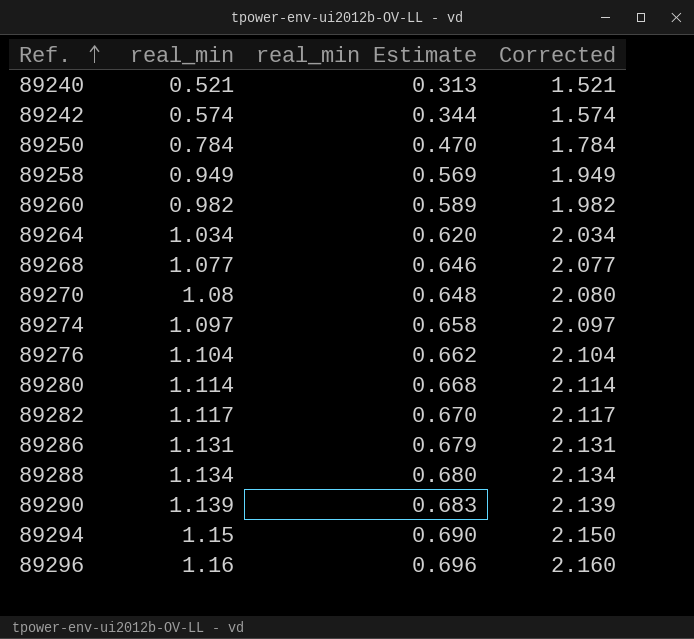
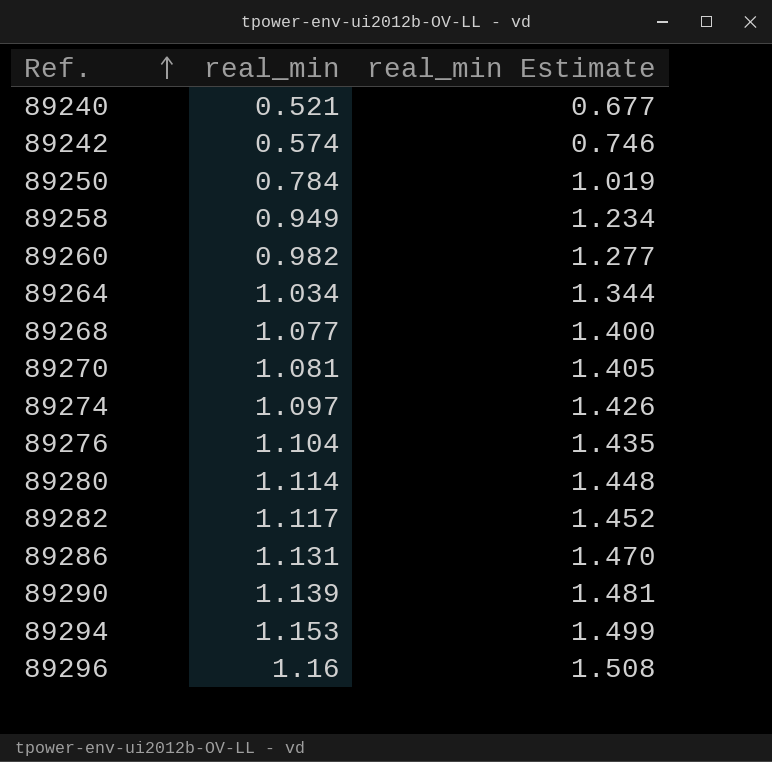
column Corrected | formula: [real_min] + 1 -> none
column real_min Estimate | formula: [real_min] * 0.6 -> [real_min] * 1.3
row 89288: 1.134 | 0.680 | 2.134 -> none
89270 | real_min: 1.08 -> 1.081
89294 | real_min: 1.15 -> 1.153

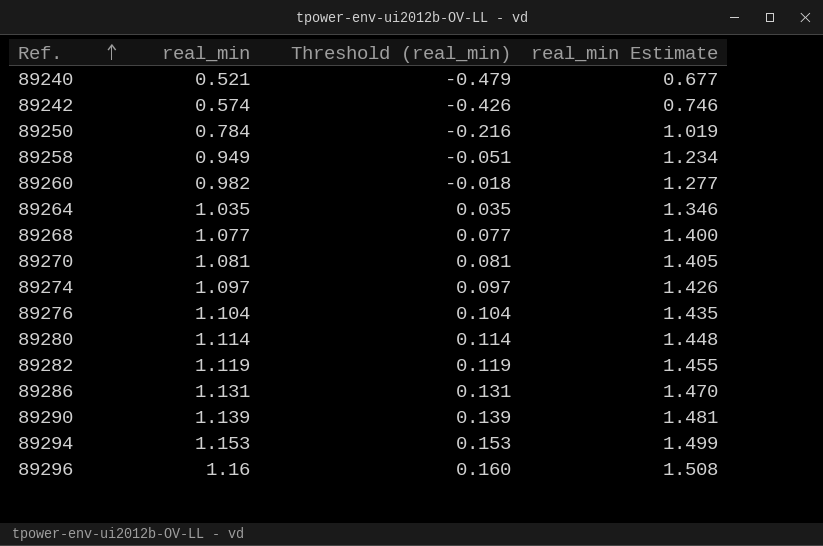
column Threshold (real_min) | formula: none -> [real_min] - 1
89264 | real_min: 1.034 -> 1.035
89264 | real_min Estimate: 1.344 -> 1.346
89282 | real_min: 1.117 -> 1.119
89282 | real_min Estimate: 1.452 -> 1.455

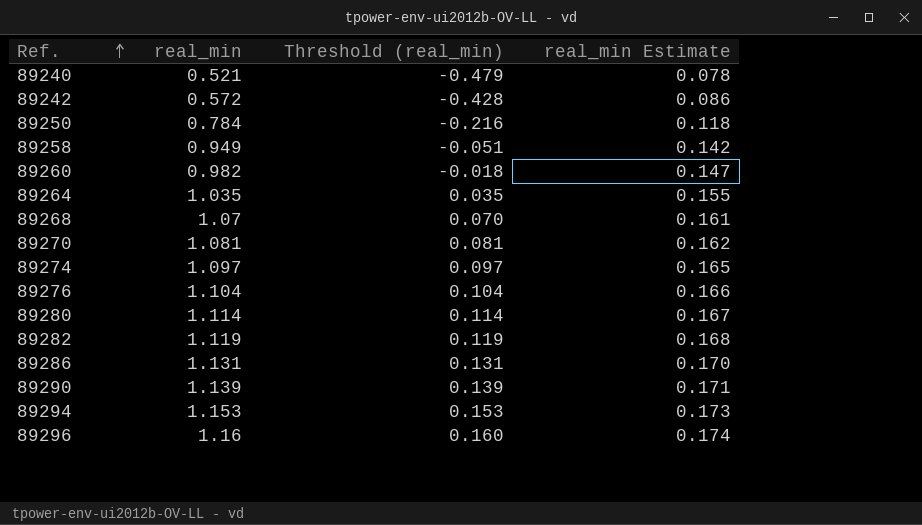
column real_min Estimate | formula: [real_min] * 1.3 -> [real_min] * 0.15
89242 | real_min: 0.574 -> 0.572
89242 | Threshold (real_min): -0.426 -> -0.428
89268 | real_min: 1.077 -> 1.07
89268 | Threshold (real_min): 0.077 -> 0.070

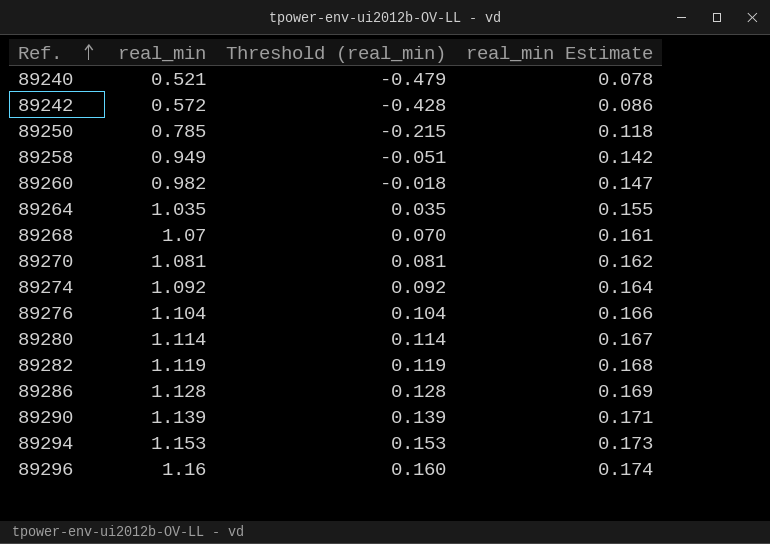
89250 | real_min: 0.784 -> 0.785
89250 | Threshold (real_min): -0.216 -> -0.215
89274 | real_min: 1.097 -> 1.092
89274 | Threshold (real_min): 0.097 -> 0.092
89274 | real_min Estimate: 0.165 -> 0.164
89286 | real_min: 1.131 -> 1.128
89286 | Threshold (real_min): 0.131 -> 0.128
89286 | real_min Estimate: 0.170 -> 0.169

